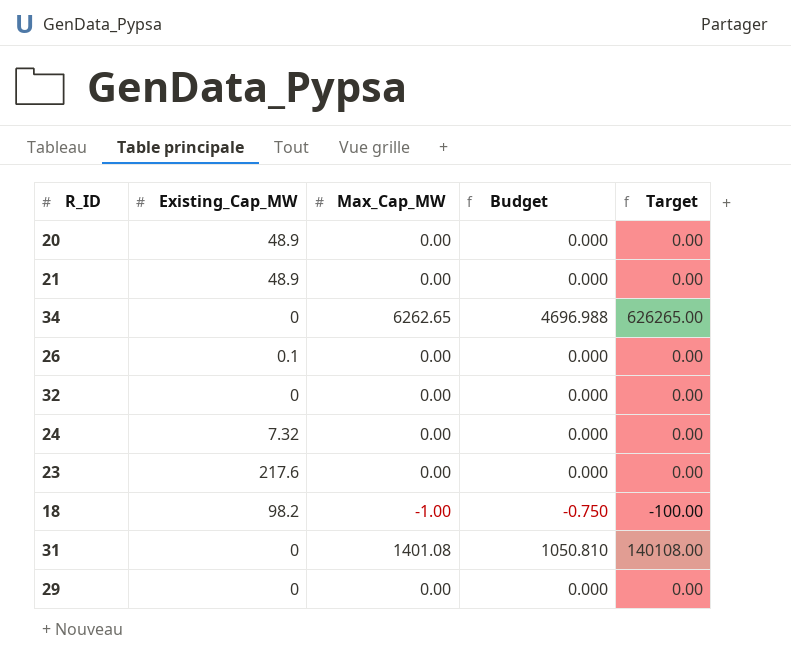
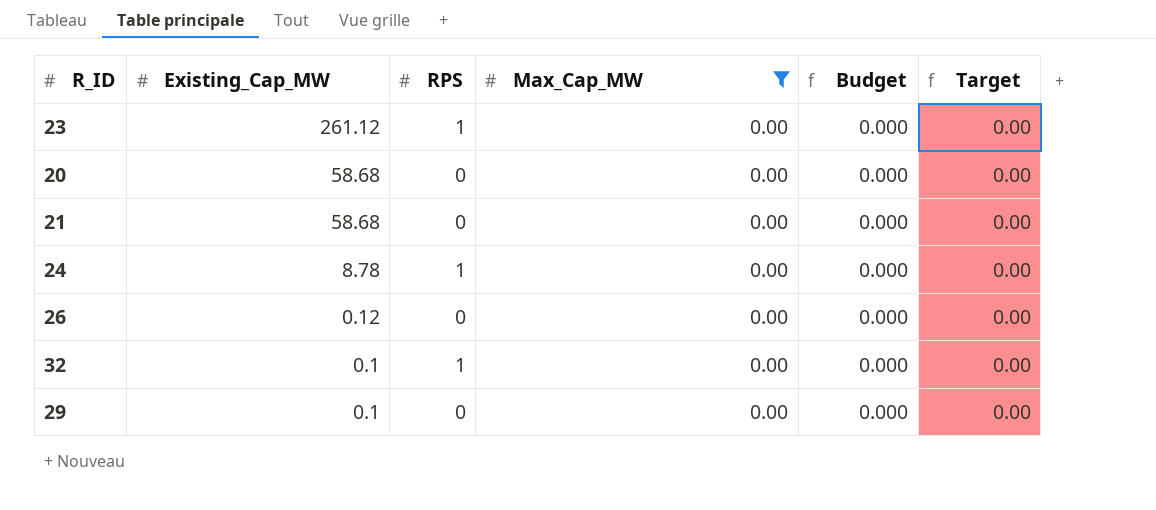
filter: none -> Max_Cap_MW = 0.00
row order: none -> Existing_Cap_MW descending
column RPS | position: none -> 3
23 | Existing_Cap_MW: 217.6 -> 261.12
20 | Existing_Cap_MW: 48.9 -> 58.68
21 | Existing_Cap_MW: 48.9 -> 58.68
24 | Existing_Cap_MW: 7.32 -> 8.78
26 | Existing_Cap_MW: 0.1 -> 0.12
32 | Existing_Cap_MW: 0 -> 0.1
29 | Existing_Cap_MW: 0 -> 0.1

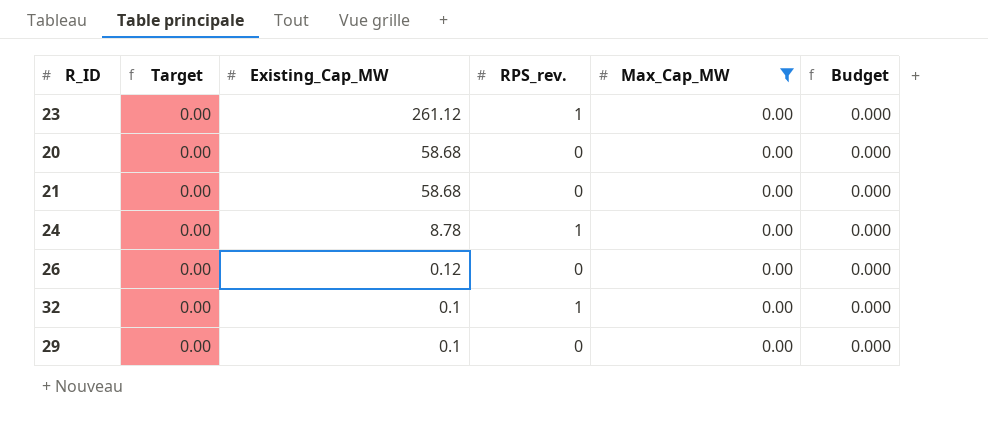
column Target | position: 6 -> 2
column name: RPS -> RPS_rev.

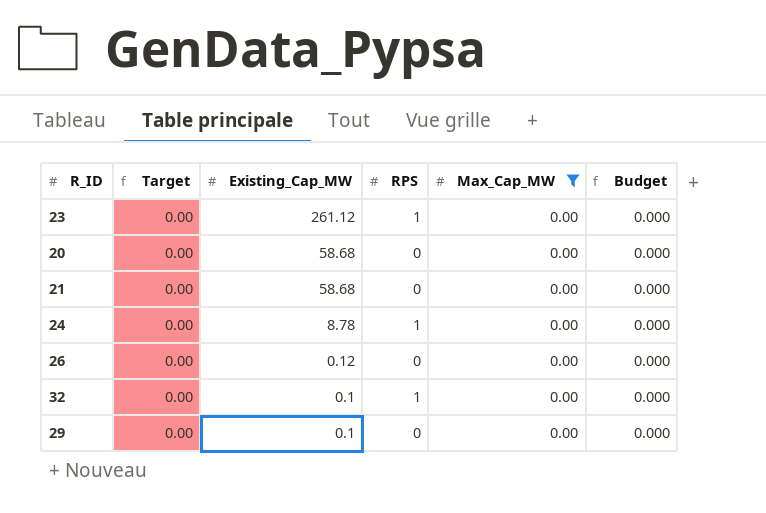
column name: RPS_rev. -> RPS

